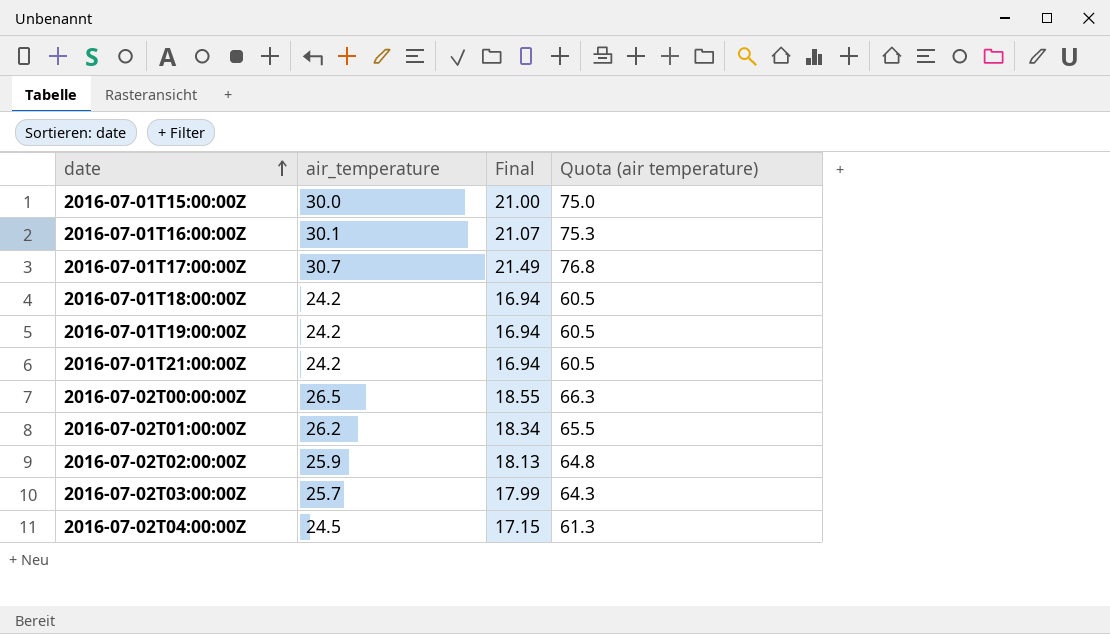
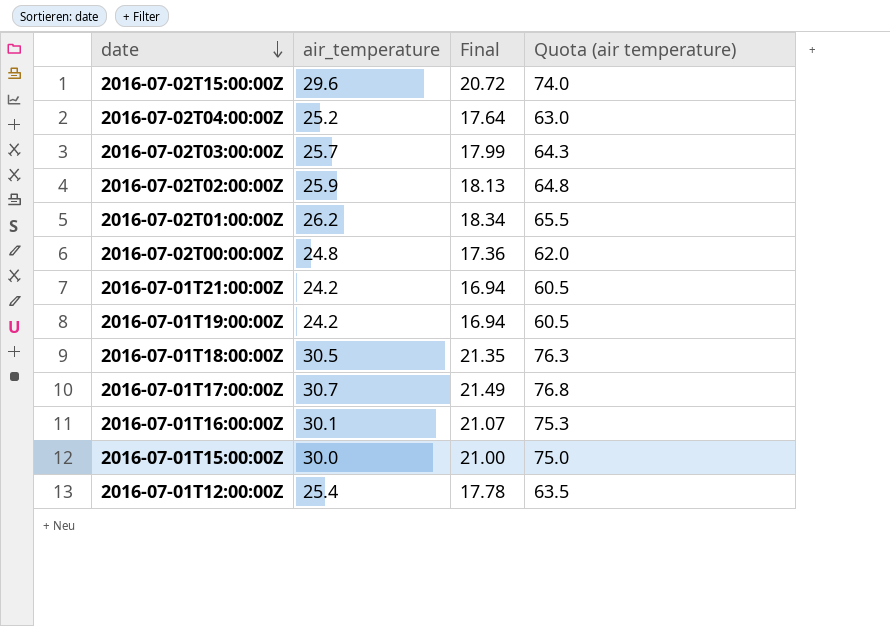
row order: date ascending -> date descending
row 2016-07-02T15:00:00Z: none -> 29.6 | 20.72 | 74.0
2016-07-02T04:00:00Z | air_temperature: 24.5 -> 25.2
2016-07-02T04:00:00Z | Final: 17.15 -> 17.64
2016-07-02T04:00:00Z | Quota (air temperature): 61.3 -> 63.0
2016-07-02T00:00:00Z | air_temperature: 26.5 -> 24.8
2016-07-02T00:00:00Z | Final: 18.55 -> 17.36
2016-07-02T00:00:00Z | Quota (air temperature): 66.3 -> 62.0
2016-07-01T18:00:00Z | air_temperature: 24.2 -> 30.5
2016-07-01T18:00:00Z | Final: 16.94 -> 21.35
2016-07-01T18:00:00Z | Quota (air temperature): 60.5 -> 76.3
row 2016-07-01T12:00:00Z: none -> 25.4 | 17.78 | 63.5

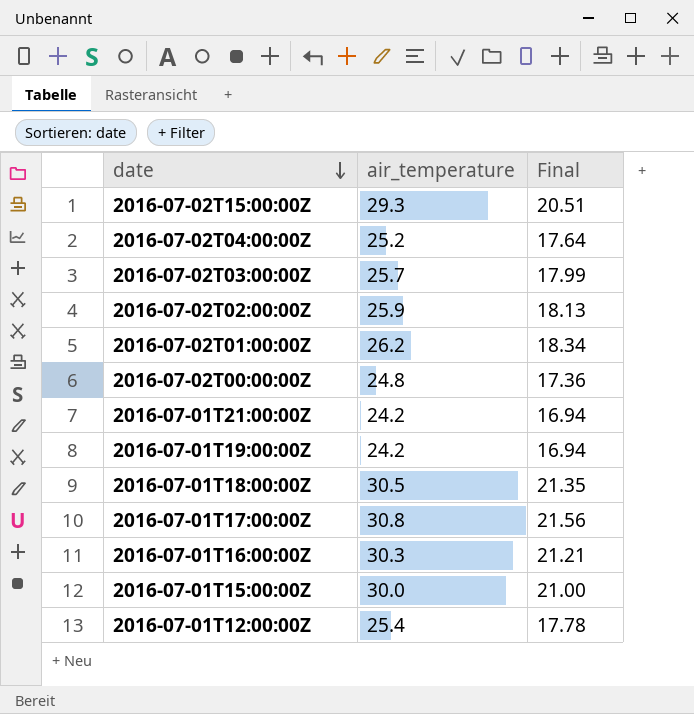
column Quota (air temperature) | formula: [air_temperature] * 2.5 -> none
2016-07-02T15:00:00Z | air_temperature: 29.6 -> 29.3
2016-07-02T15:00:00Z | Final: 20.72 -> 20.51
2016-07-01T17:00:00Z | air_temperature: 30.7 -> 30.8
2016-07-01T17:00:00Z | Final: 21.49 -> 21.56
2016-07-01T16:00:00Z | air_temperature: 30.1 -> 30.3
2016-07-01T16:00:00Z | Final: 21.07 -> 21.21

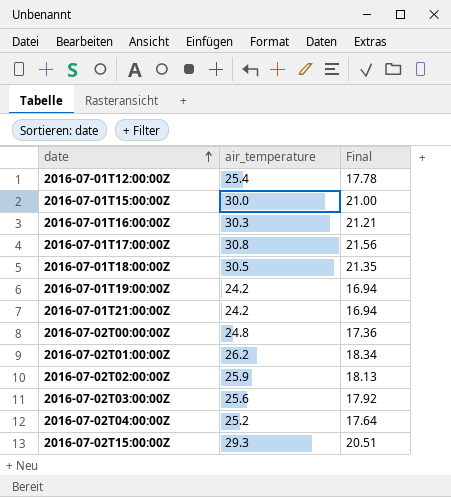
row order: date descending -> date ascending
2016-07-02T03:00:00Z | air_temperature: 25.7 -> 25.6
2016-07-02T03:00:00Z | Final: 17.99 -> 17.92

